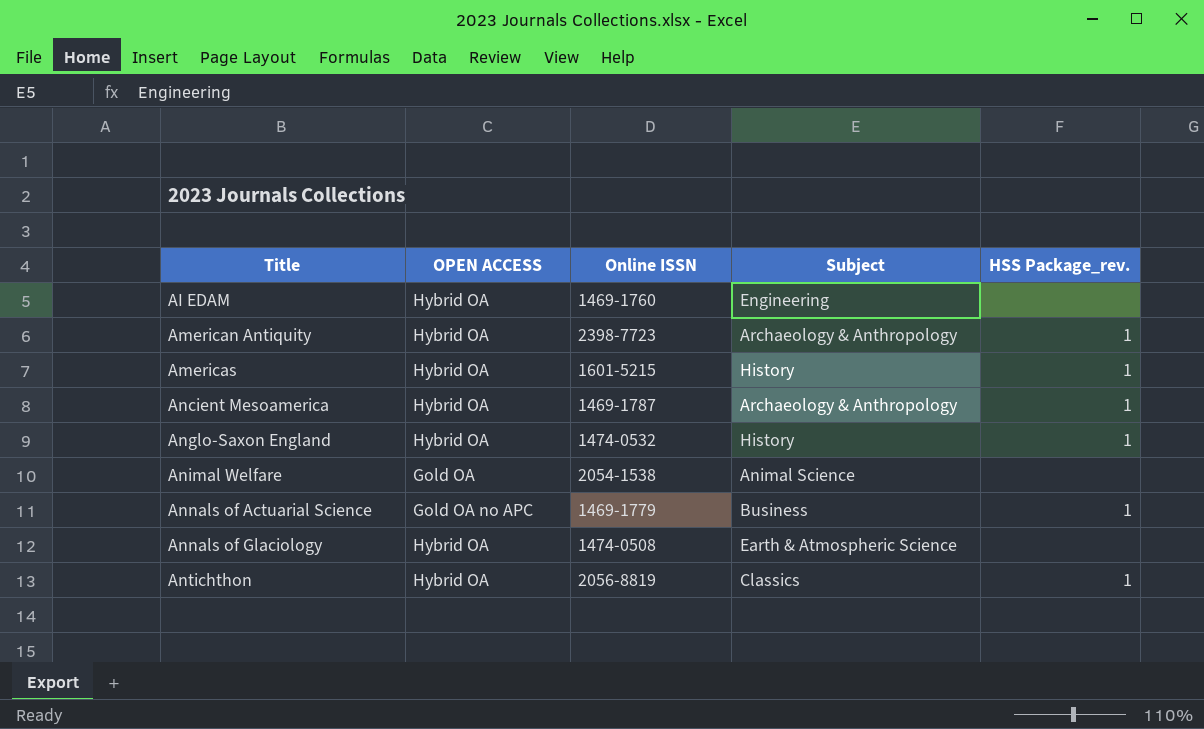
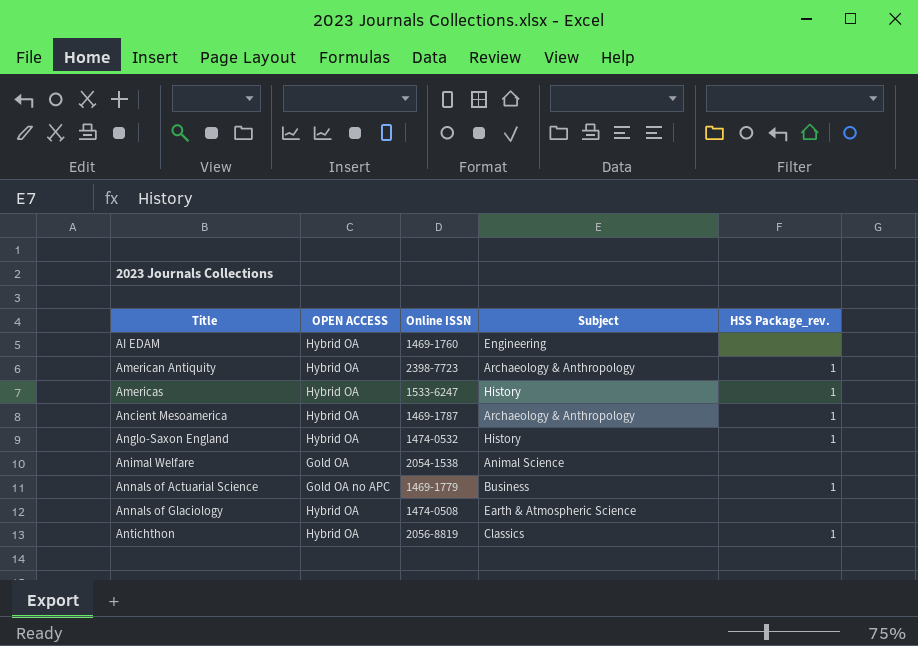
Americas | Online ISSN: 1601-5215 -> 1533-6247

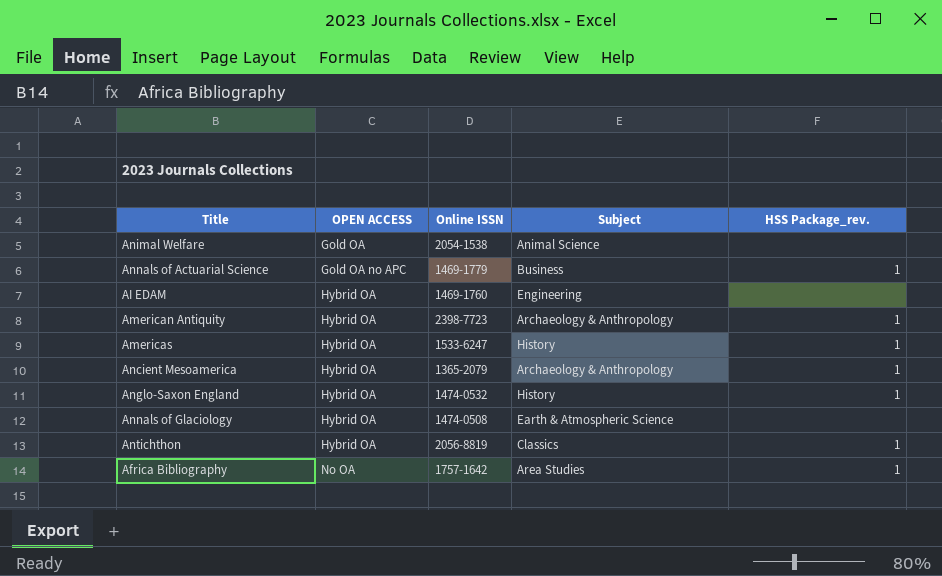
row order: Title ascending -> OPEN ACCESS ascending
Ancient Mesoamerica | Online ISSN: 1469-1787 -> 1365-2079
row Africa Bibliography: none -> No OA | 1757-1642 | Area Studies | 1

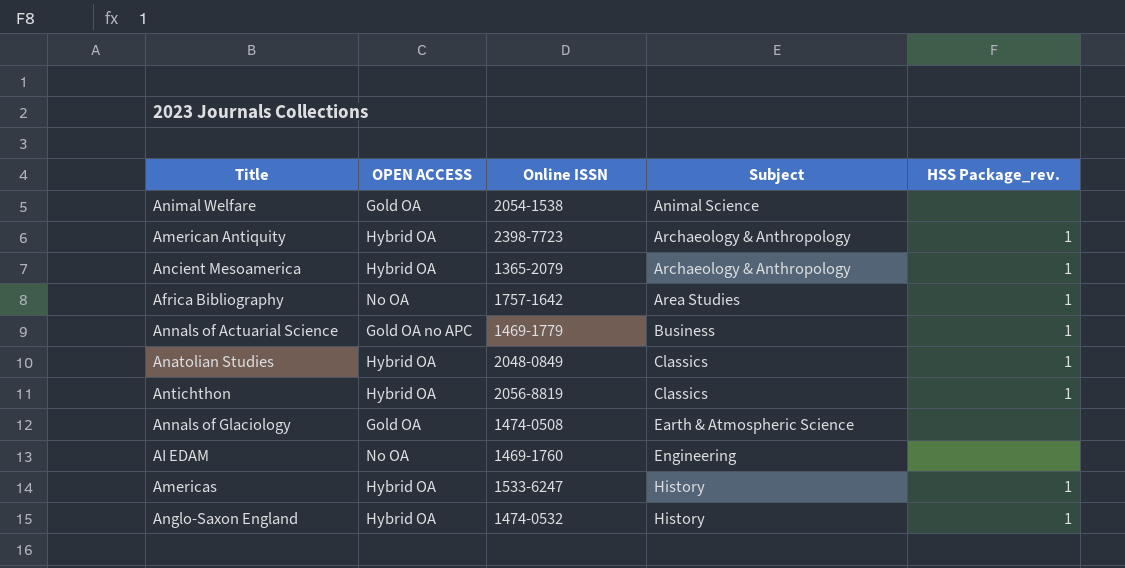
row order: OPEN ACCESS ascending -> Subject ascending
row Anatolian Studies: none -> Hybrid OA | 2048-0849 | Classics | 1
Annals of Glaciology | OPEN ACCESS: Hybrid OA -> Gold OA
AI EDAM | OPEN ACCESS: Hybrid OA -> No OA

